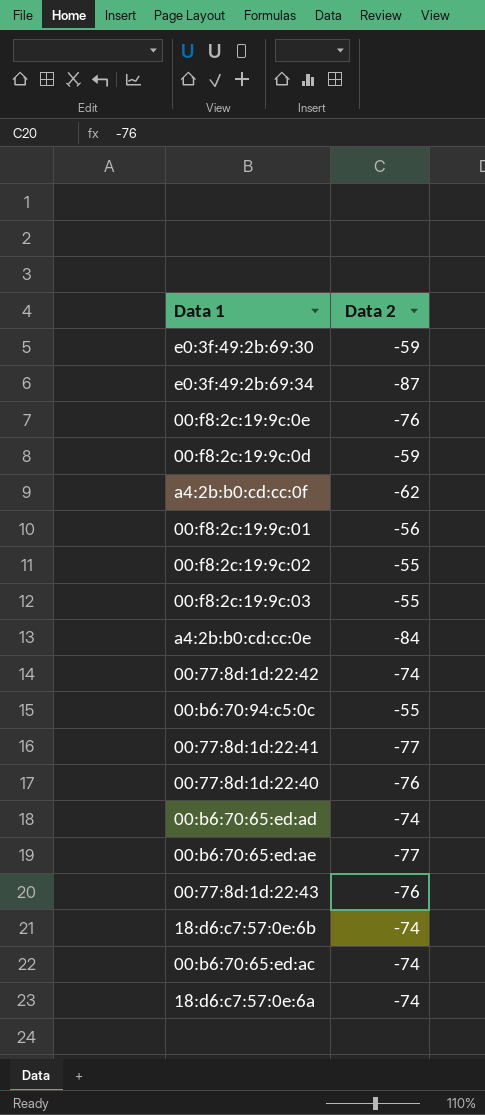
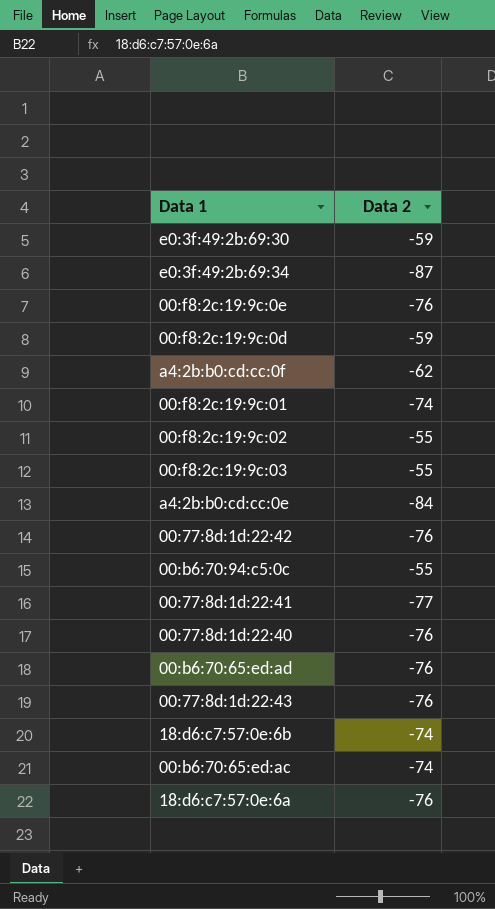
row 00:b6:70:65:ed:ae: -77 -> none
00:f8:2c:19:9c:01 | Data 2: -56 -> -74
00:77:8d:1d:22:42 | Data 2: -74 -> -76
00:b6:70:65:ed:ad | Data 2: -74 -> -76
18:d6:c7:57:0e:6a | Data 2: -74 -> -76

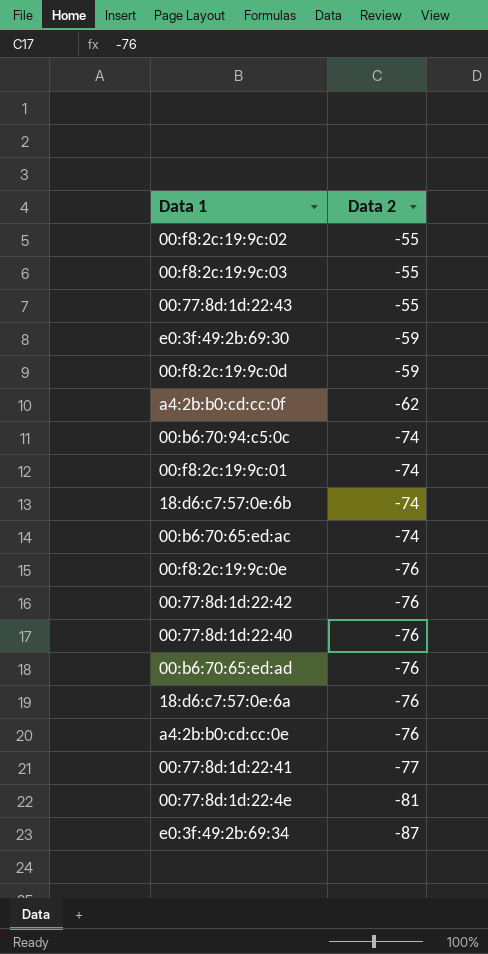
row order: none -> Data 2 descending
00:77:8d:1d:22:43 | Data 2: -76 -> -55
00:b6:70:94:c5:0c | Data 2: -55 -> -74
a4:2b:b0:cd:cc:0e | Data 2: -84 -> -76
row 00:77:8d:1d:22:4e: none -> -81

